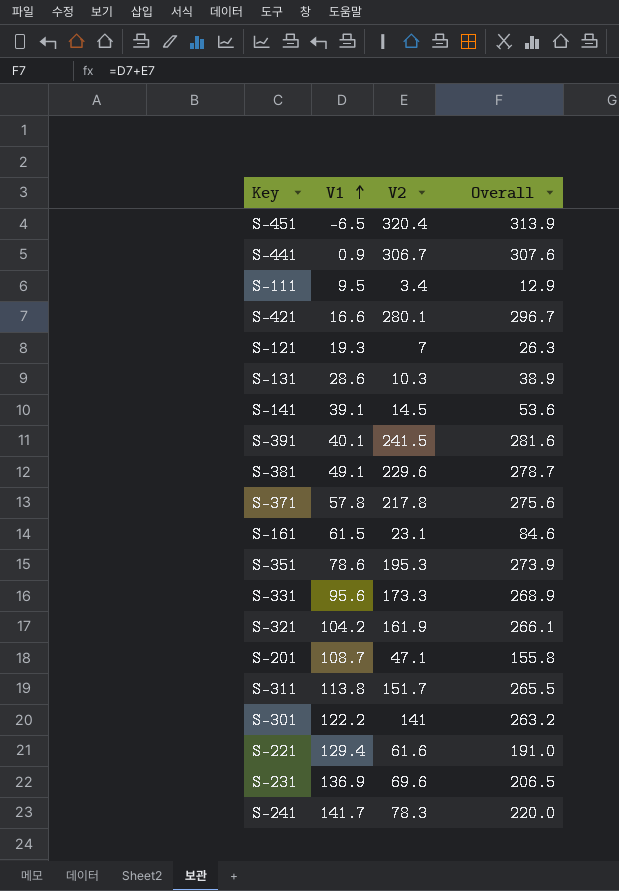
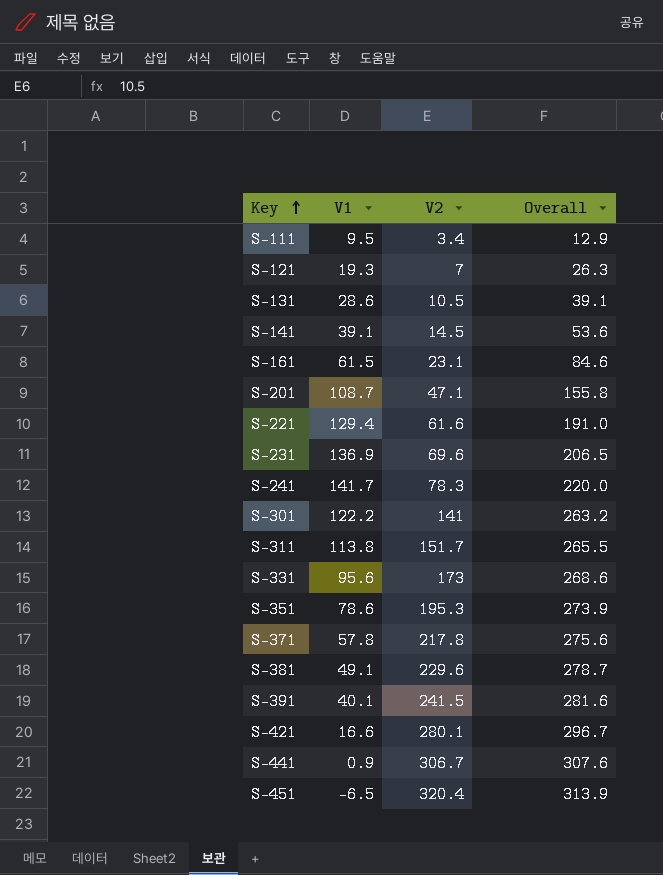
row order: V1 ascending -> Key ascending
row S-321: 104.2 | 161.9 | 266.1 -> none
S-131 | V2: 10.3 -> 10.5
S-131 | Overall: 38.9 -> 39.1
S-331 | V2: 173.3 -> 173
S-331 | Overall: 268.9 -> 268.6

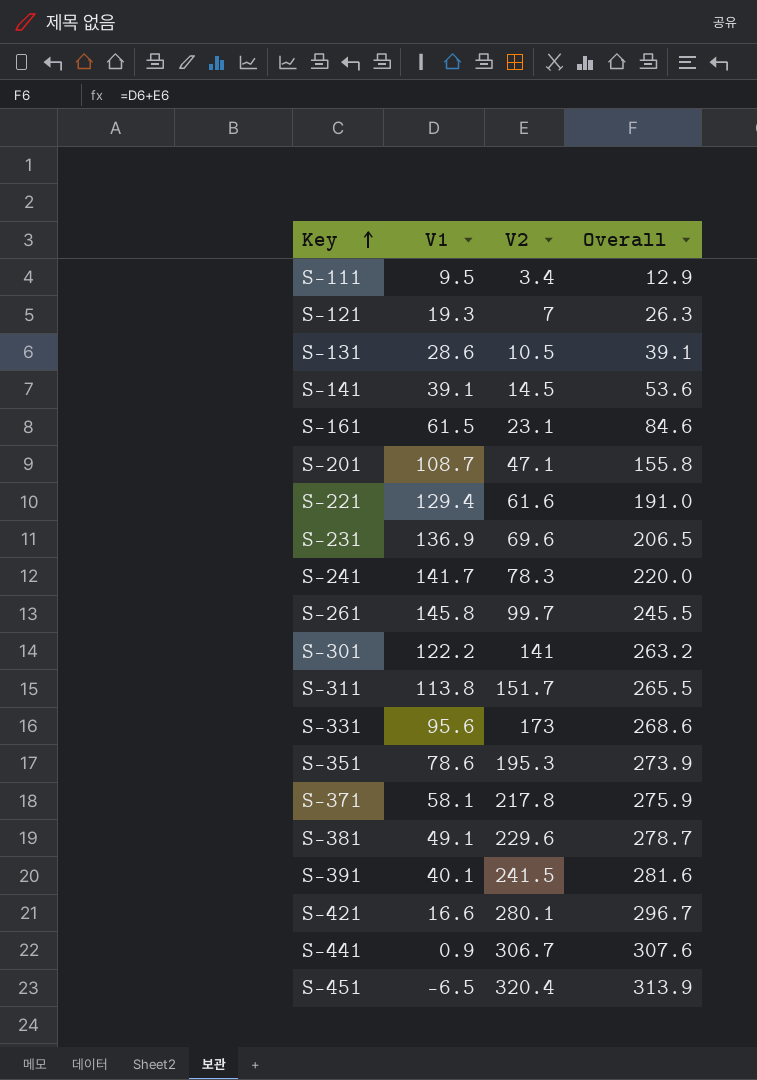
row S-261: none -> 145.8 | 99.7 | 245.5
S-371 | V1: 57.8 -> 58.1
S-371 | Overall: 275.6 -> 275.9

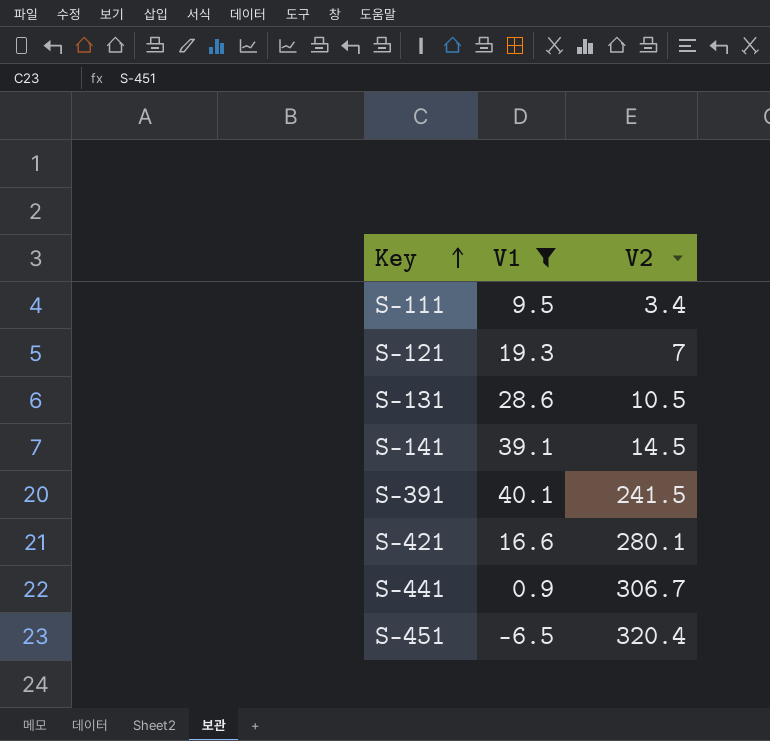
filter: none -> V1 <= 40.1
column Overall | formula: [V1] + [V2] -> none

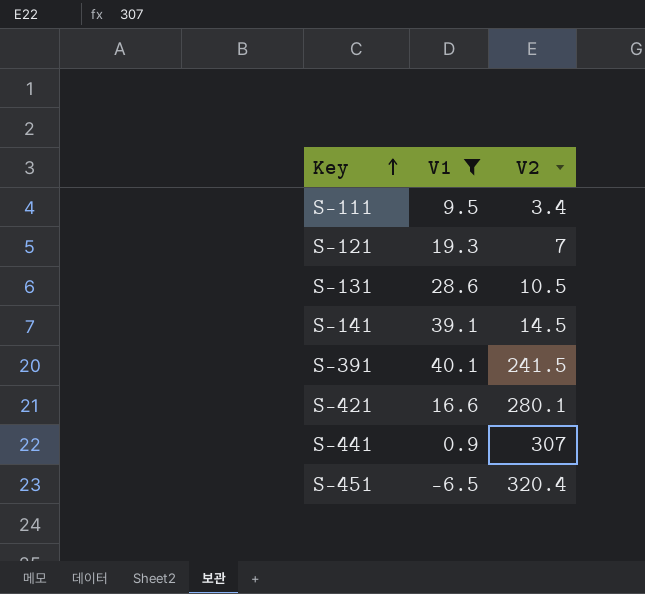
S-441 | V2: 306.7 -> 307

